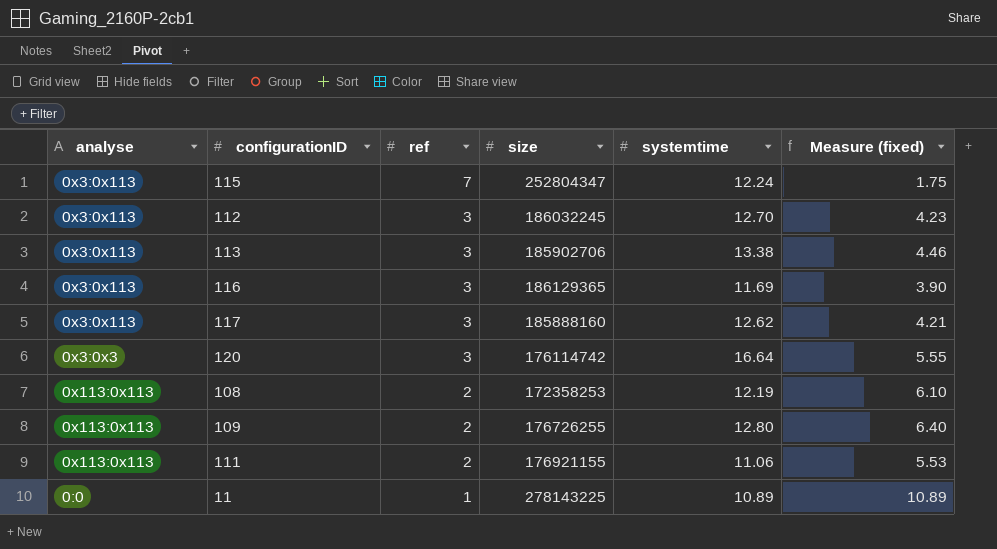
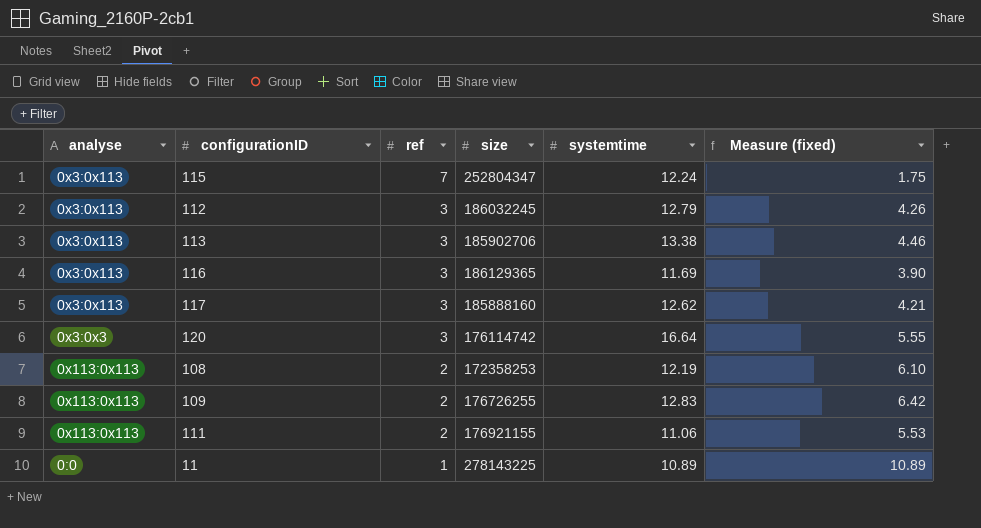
112 | systemtime: 12.70 -> 12.79
112 | Measure (fixed): 4.23 -> 4.26
109 | systemtime: 12.80 -> 12.83
109 | Measure (fixed): 6.40 -> 6.42

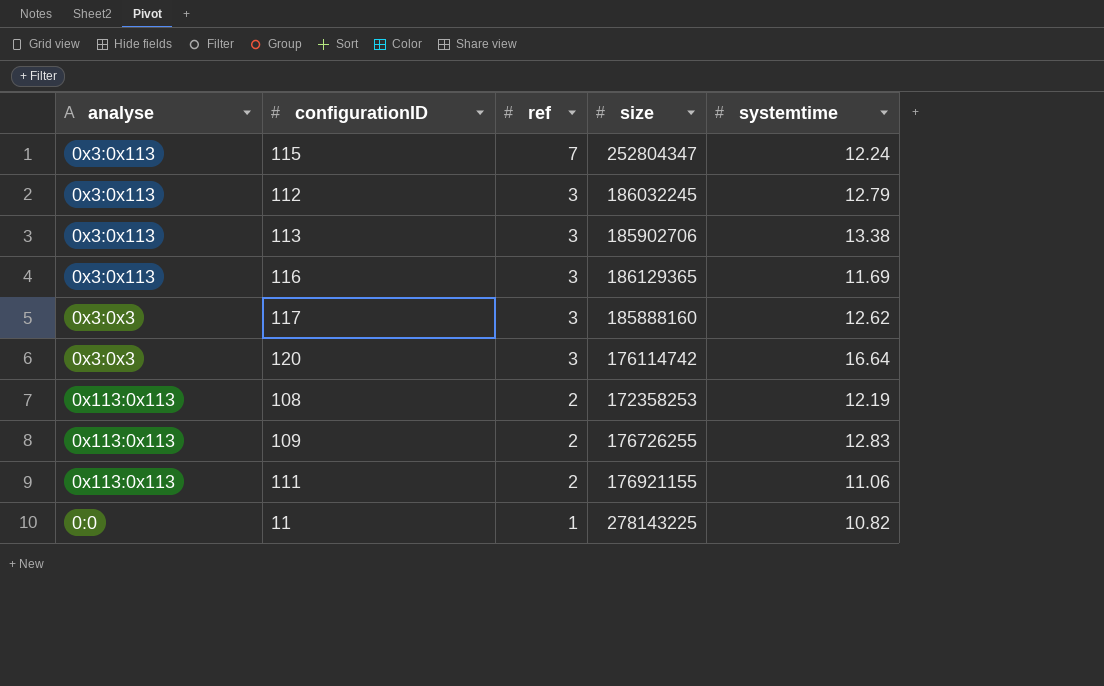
column Measure (fixed) | formula: [systemtime] / [ref] -> none
117 | analyse: 0x3:0x113 -> 0x3:0x3
11 | systemtime: 10.89 -> 10.82

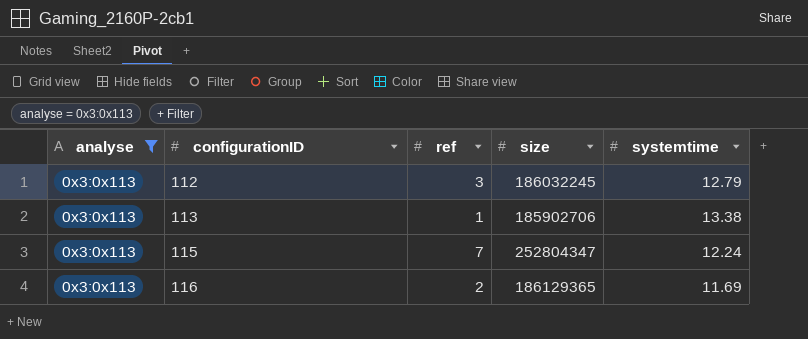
filter: none -> analyse = 0x3:0x113
row order: ref descending -> configurationID ascending
113 | ref: 3 -> 1
116 | ref: 3 -> 2

